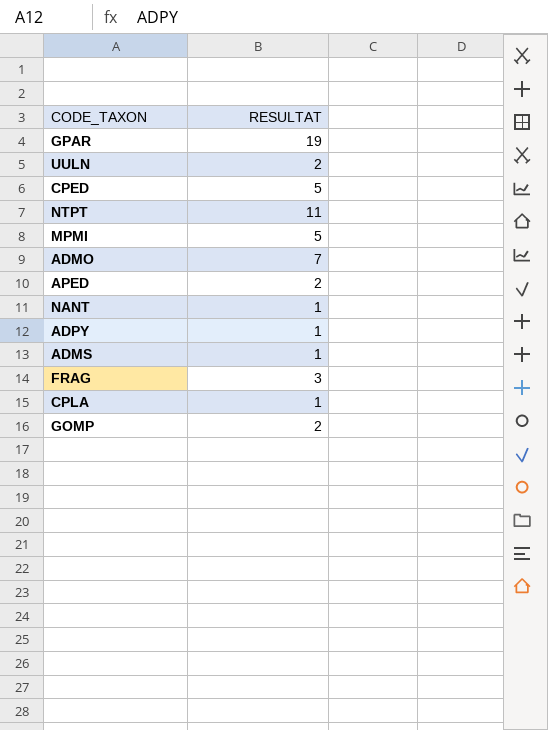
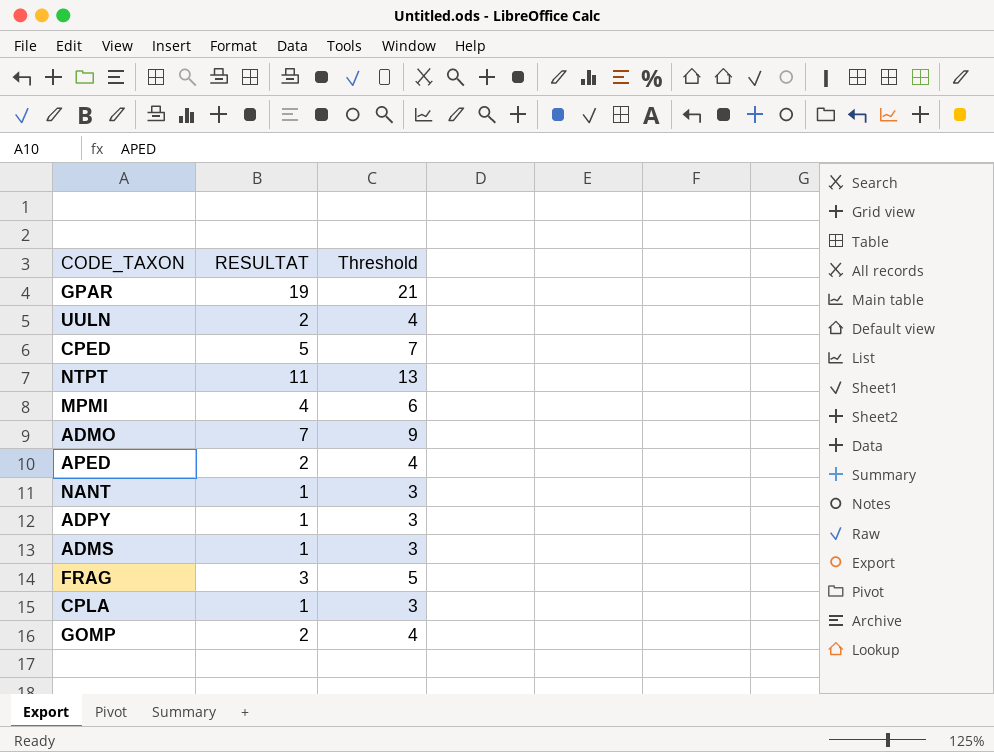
column Threshold | formula: none -> [RESULTAT] + 2
MPMI | RESULTAT: 5 -> 4

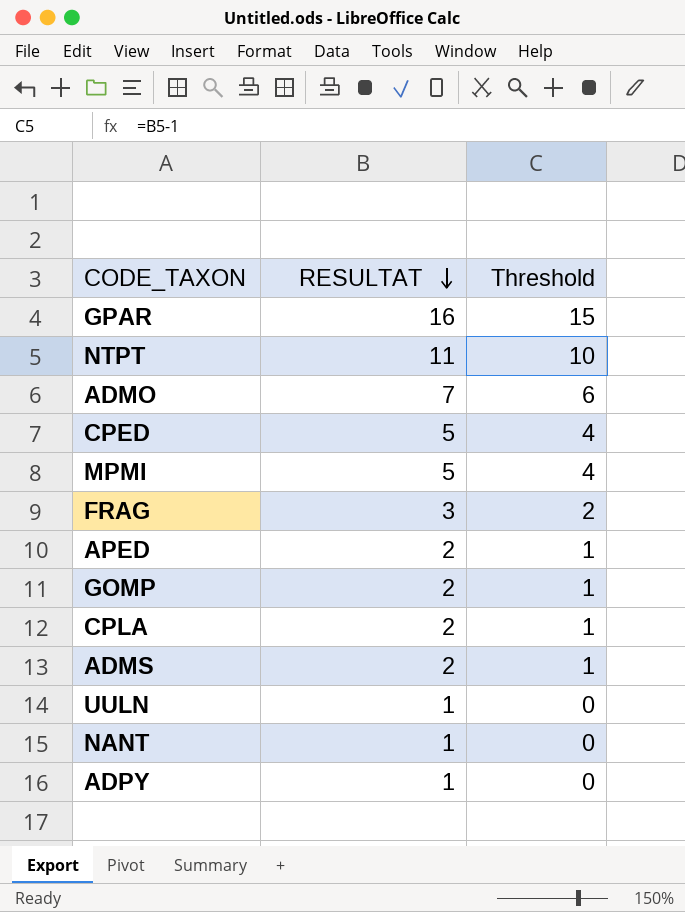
row order: none -> RESULTAT descending
column Threshold | formula: [RESULTAT] + 2 -> [RESULTAT] - 1
GPAR | RESULTAT: 19 -> 16
MPMI | RESULTAT: 4 -> 5
CPLA | RESULTAT: 1 -> 2
ADMS | RESULTAT: 1 -> 2
UULN | RESULTAT: 2 -> 1

